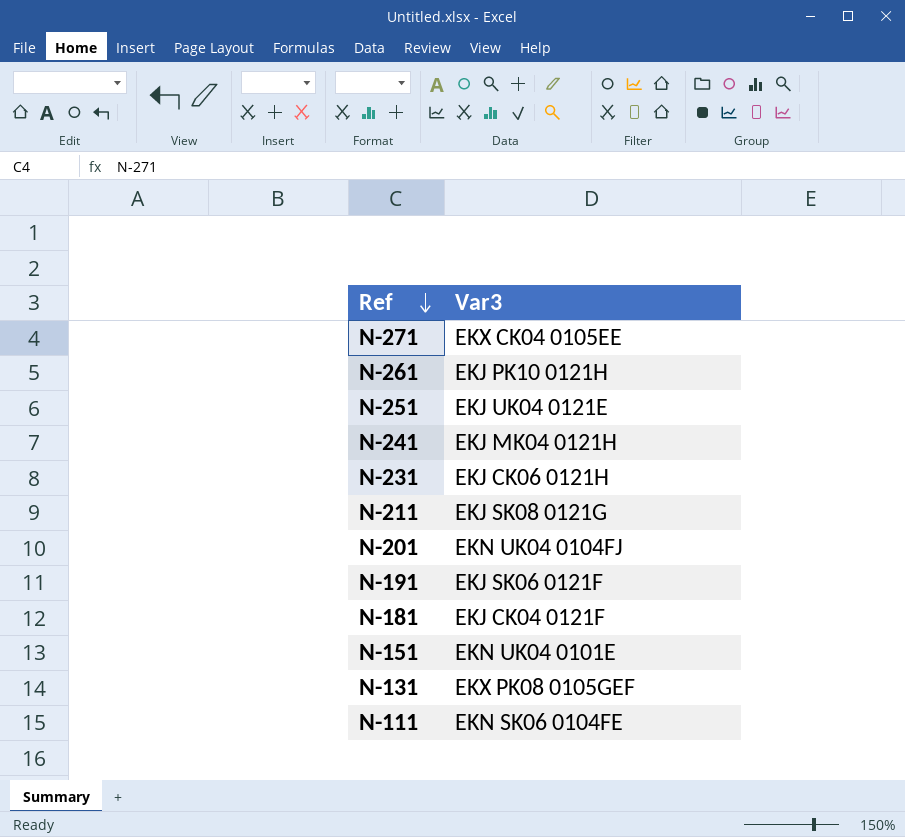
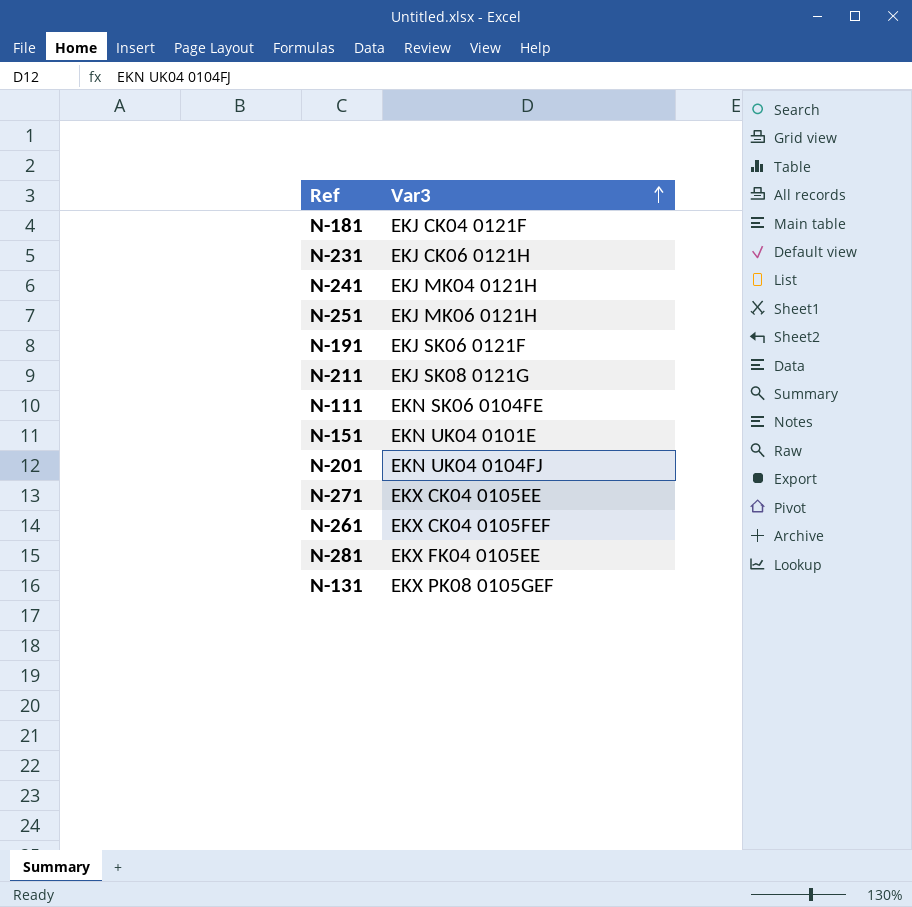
row order: Ref descending -> Var3 ascending
N-251 | Var3: EKJ UK04 0121E -> EKJ MK06 0121H
N-261 | Var3: EKJ PK10 0121H -> EKX CK04 0105FEF
row N-281: none -> EKX FK04 0105EE

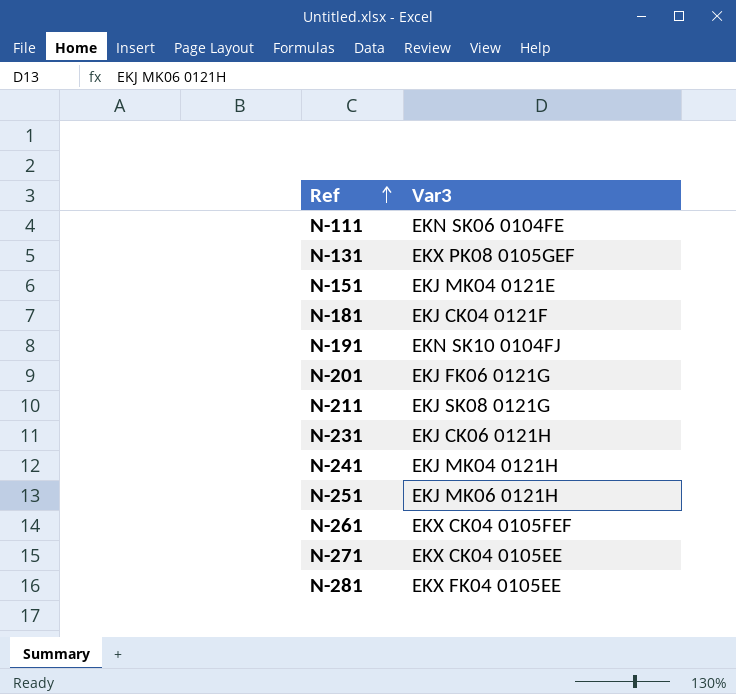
row order: Var3 ascending -> Ref ascending
N-151 | Var3: EKN UK04 0101E -> EKJ MK04 0121E
N-191 | Var3: EKJ SK06 0121F -> EKN SK10 0104FJ
N-201 | Var3: EKN UK04 0104FJ -> EKJ FK06 0121G

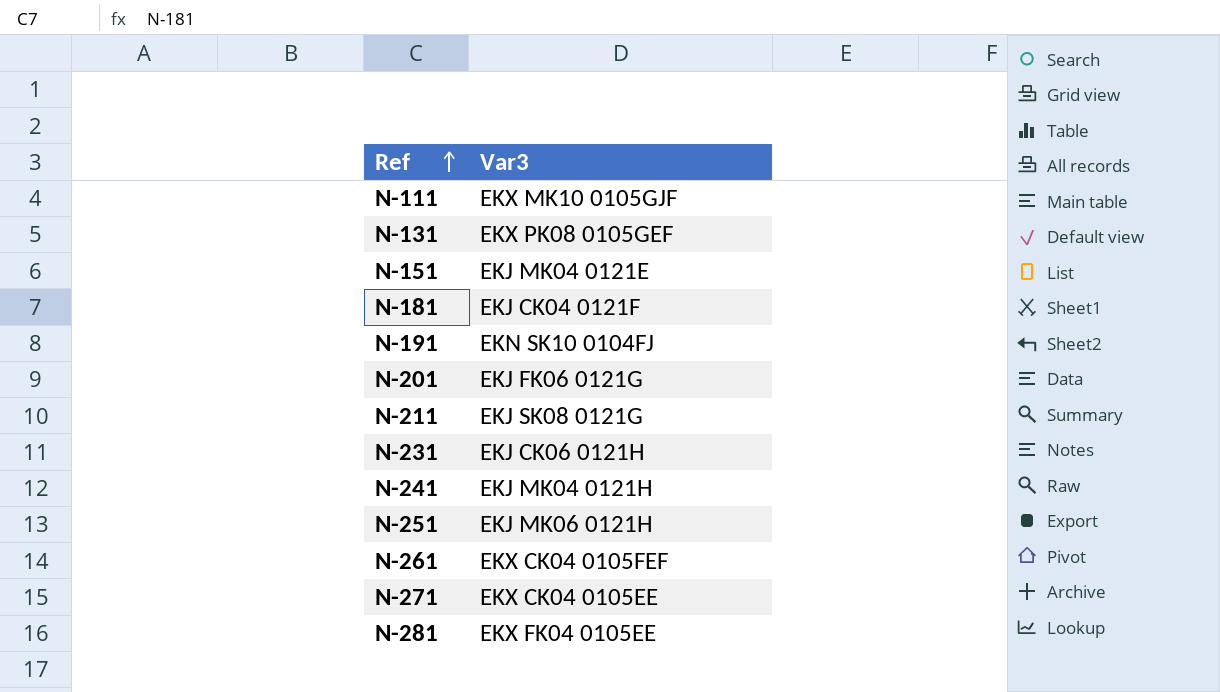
N-111 | Var3: EKN SK06 0104FE -> EKX MK10 0105GJF

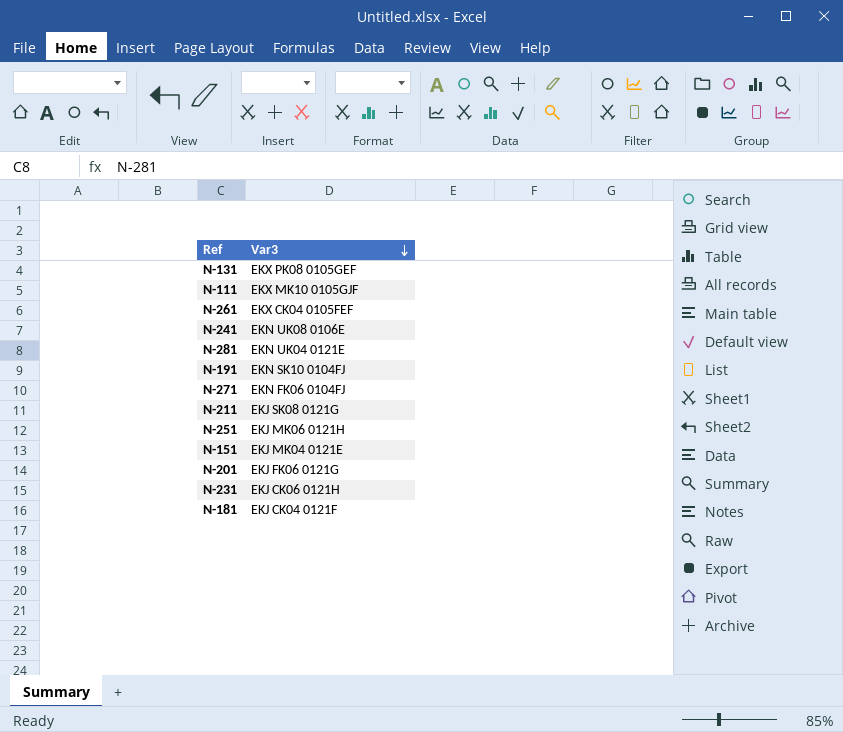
row order: Ref ascending -> Var3 descending
N-241 | Var3: EKJ MK04 0121H -> EKN UK08 0106E
N-281 | Var3: EKX FK04 0105EE -> EKN UK04 0121E
N-271 | Var3: EKX CK04 0105EE -> EKN FK06 0104FJ

